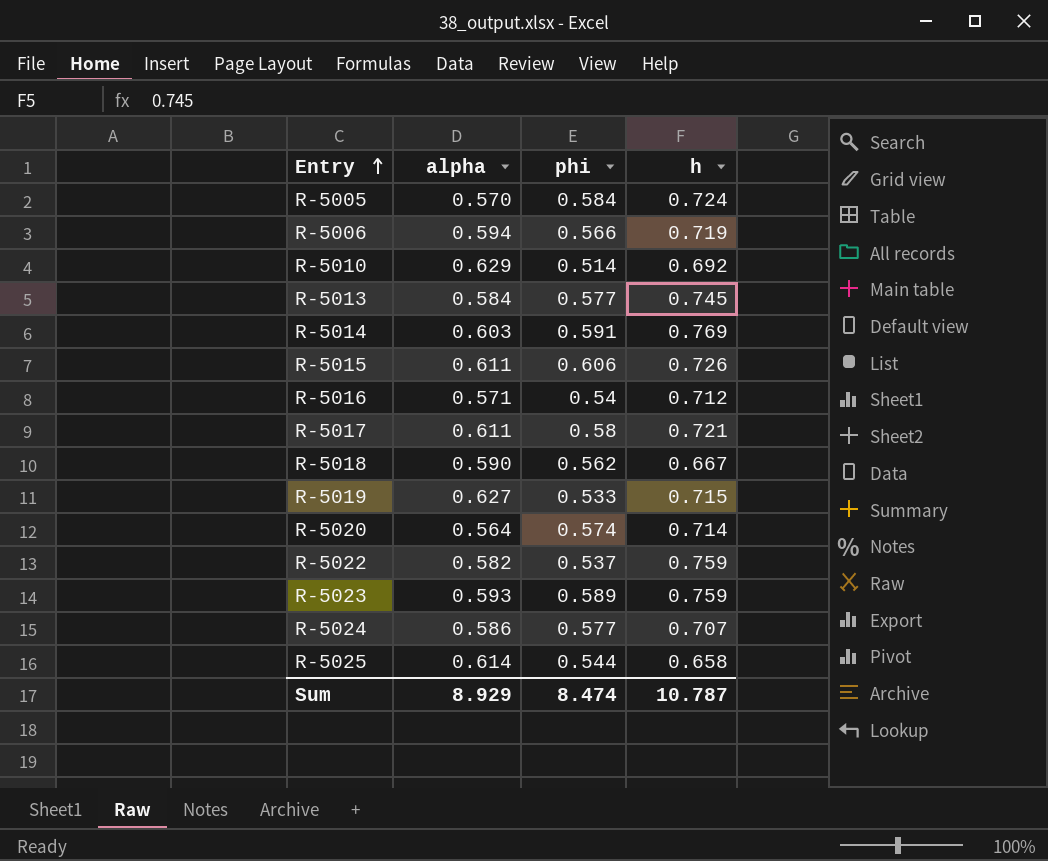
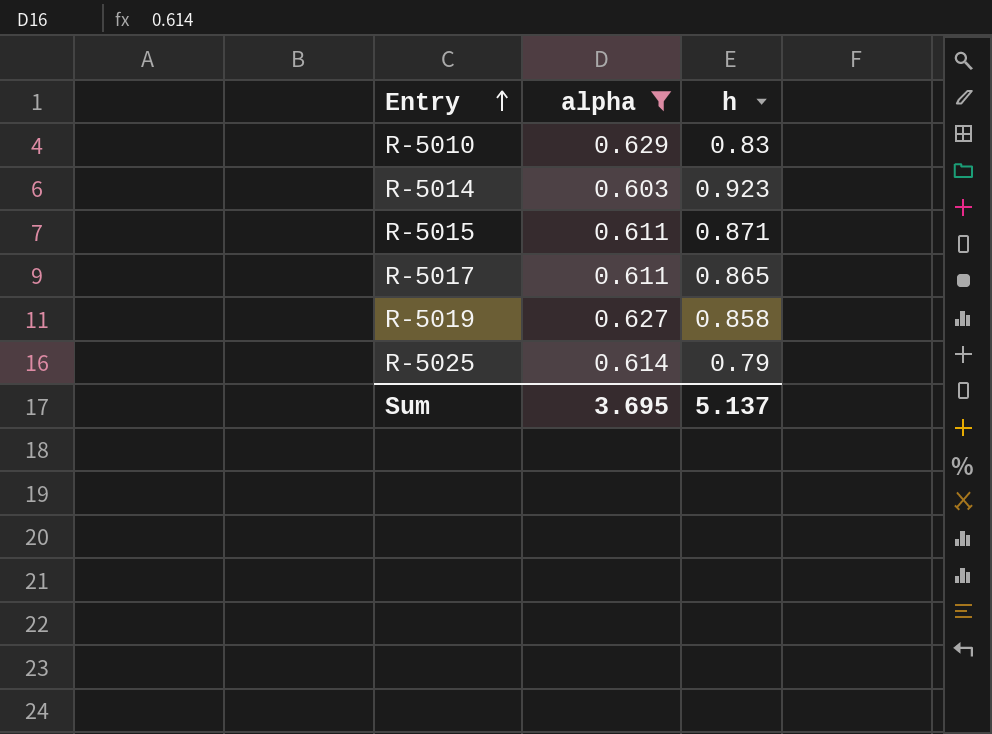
filter: none -> alpha >= 0.603
column phi | position: 3 -> none
R-5010 | h: 0.692 -> 0.83
R-5014 | h: 0.769 -> 0.923
R-5015 | h: 0.726 -> 0.871
R-5017 | h: 0.721 -> 0.865
R-5019 | h: 0.715 -> 0.858
R-5025 | h: 0.658 -> 0.79
Sum | alpha: 8.929 -> 3.695
Sum | h: 10.787 -> 5.137

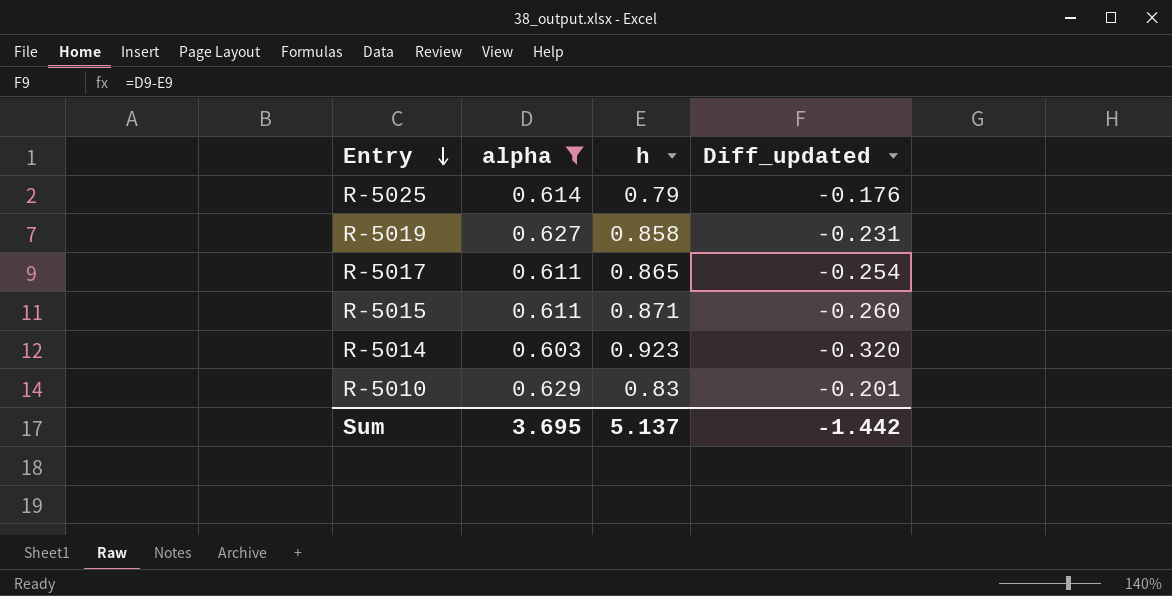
row order: Entry ascending -> Entry descending
column Diff_updated | formula: none -> [alpha] - [h]

